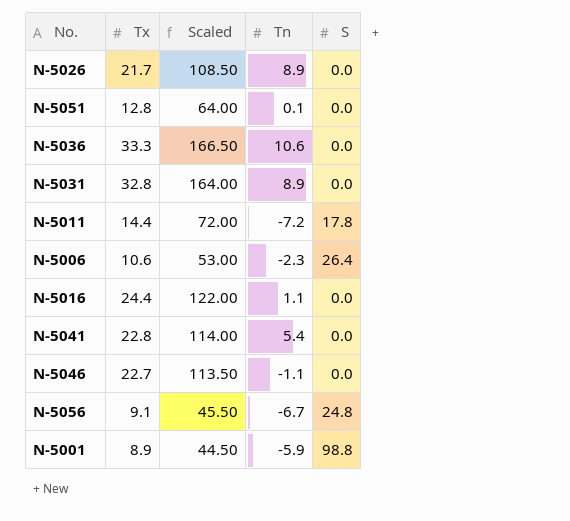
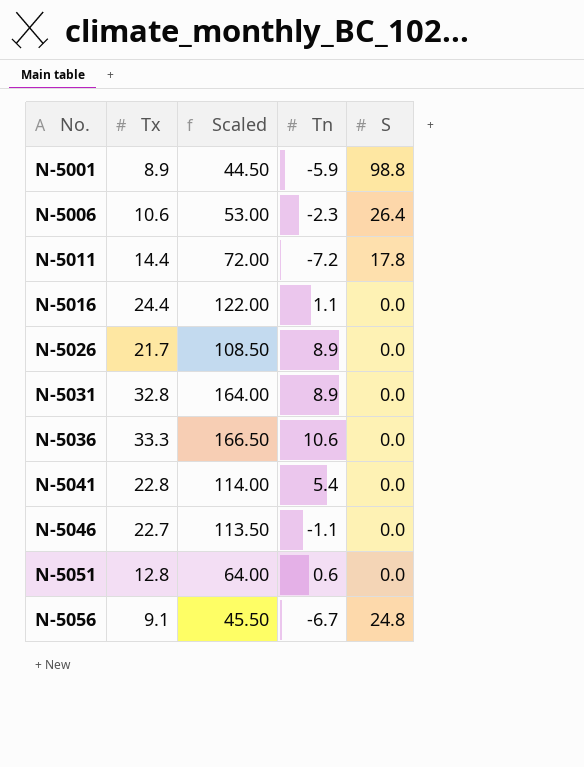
row order: none -> No. ascending
N-5051 | Tn: 0.1 -> 0.6

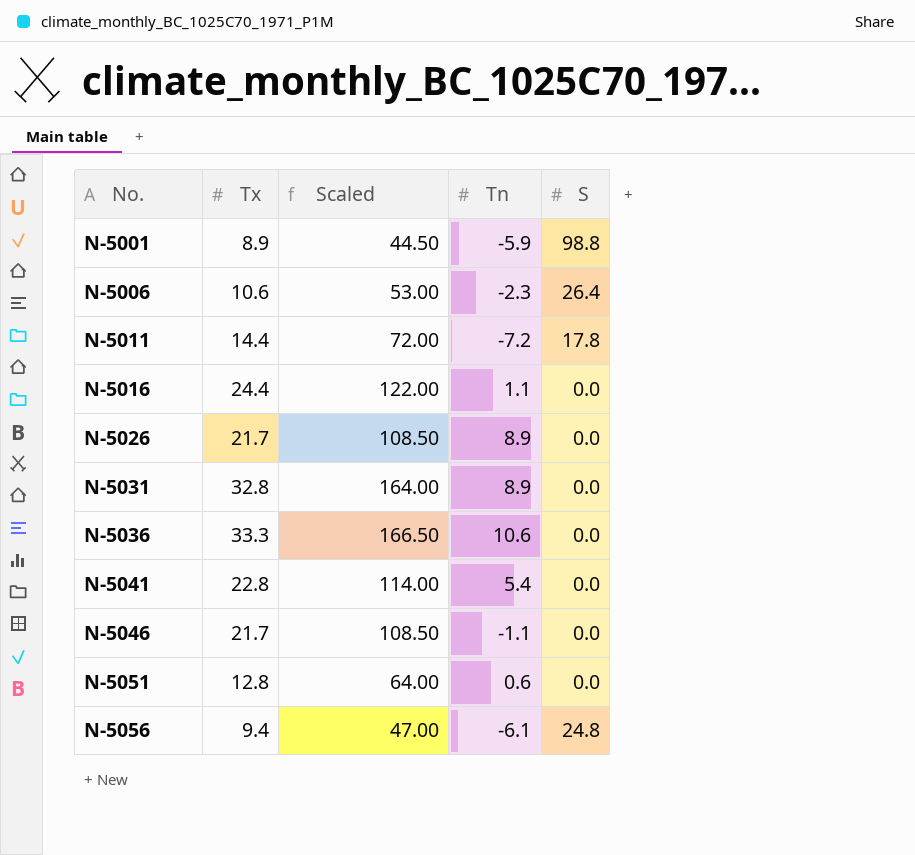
N-5046 | Tx: 22.7 -> 21.7
N-5046 | Scaled: 113.50 -> 108.50
N-5056 | Tx: 9.1 -> 9.4
N-5056 | Scaled: 45.50 -> 47.00
N-5056 | Tn: -6.7 -> -6.1

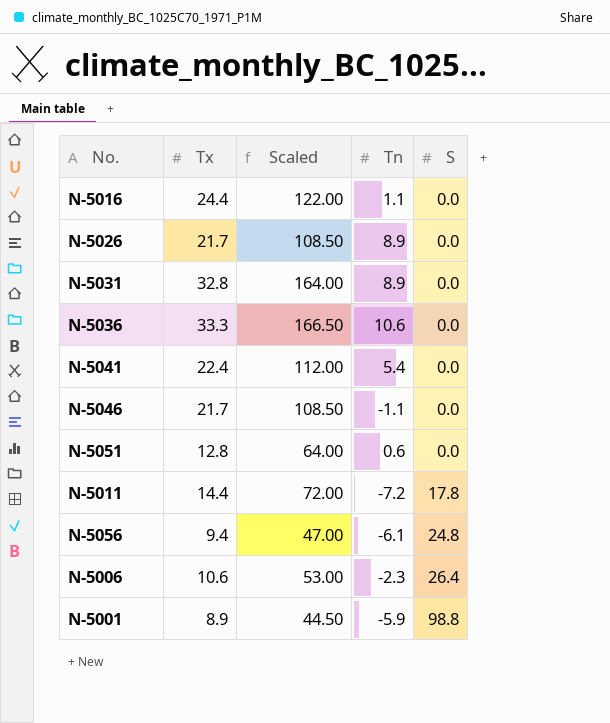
row order: No. ascending -> S ascending
N-5041 | Tx: 22.8 -> 22.4
N-5041 | Scaled: 114.00 -> 112.00

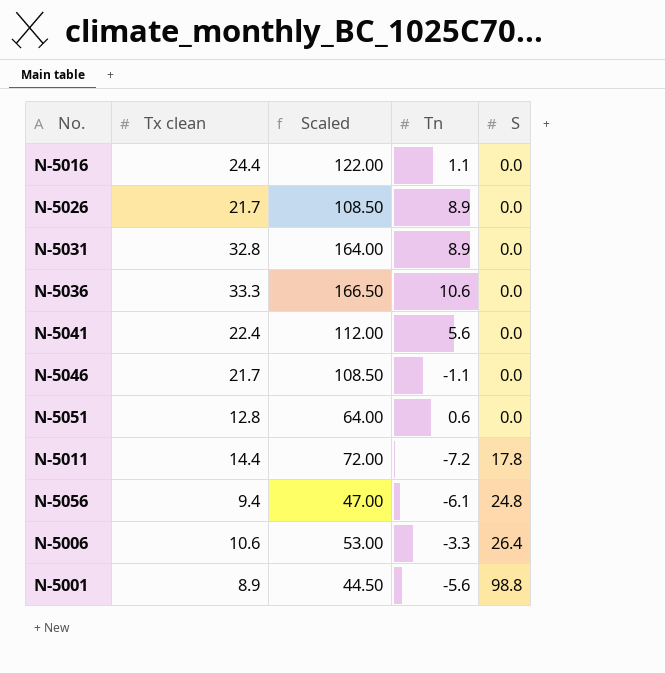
column name: Tx -> Tx clean
N-5041 | Tn: 5.4 -> 5.6
N-5006 | Tn: -2.3 -> -3.3
N-5001 | Tn: -5.9 -> -5.6

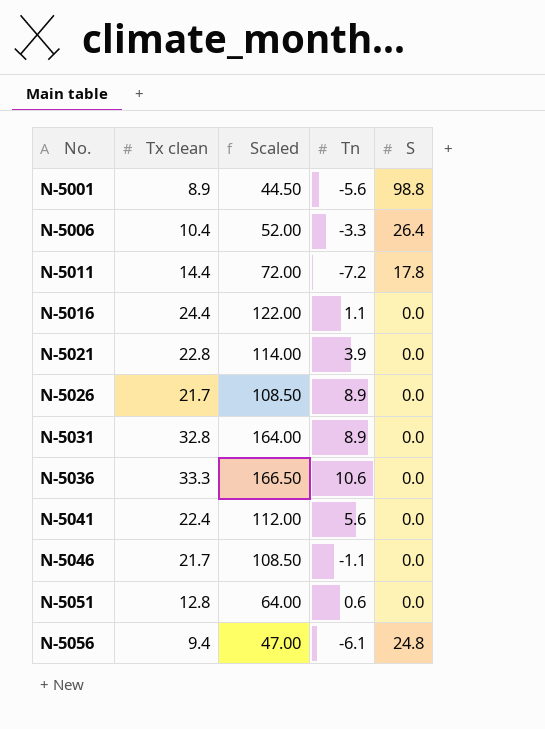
row order: S ascending -> No. ascending
N-5006 | Tx clean: 10.6 -> 10.4
N-5006 | Scaled: 53.00 -> 52.00
row N-5021: none -> 22.8 | 114.00 | 3.9 | 0.0

